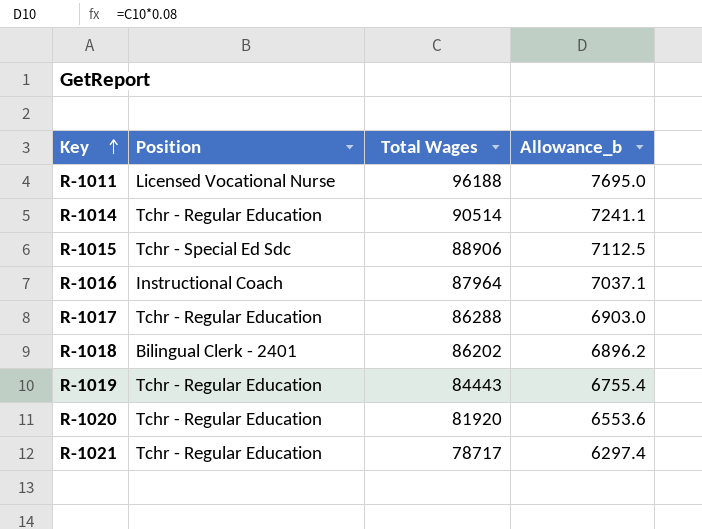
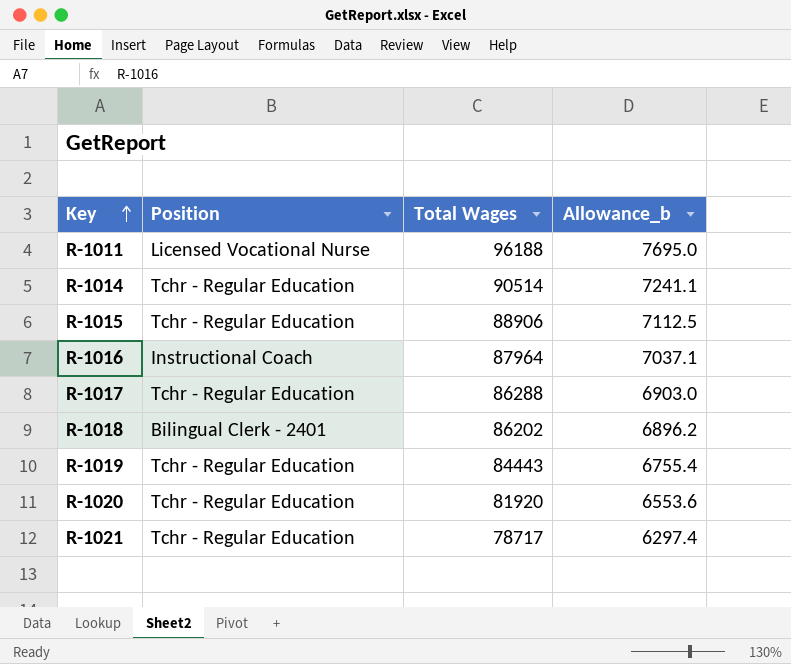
R-1015 | Position: Tchr - Special Ed Sdc -> Tchr - Regular Education

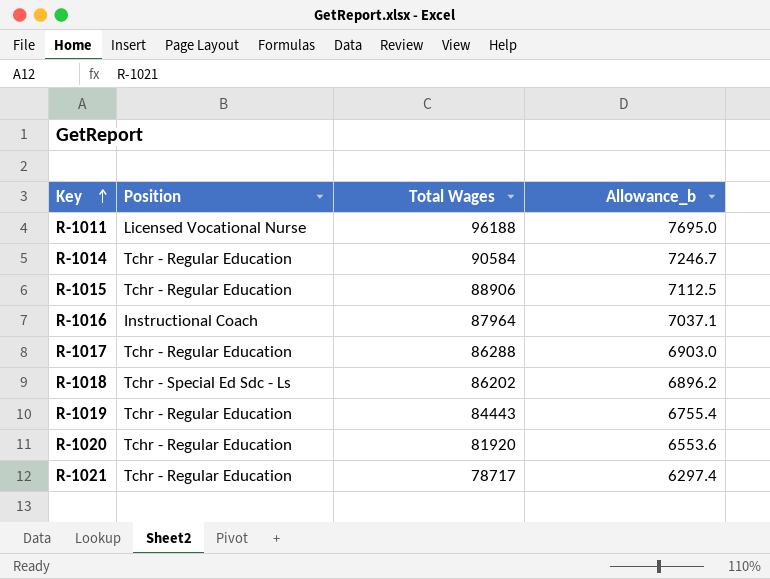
R-1014 | Total Wages: 90514 -> 90584
R-1014 | Allowance_b: 7241.1 -> 7246.7
R-1018 | Position: Bilingual Clerk - 2401 -> Tchr - Special Ed Sdc - Ls

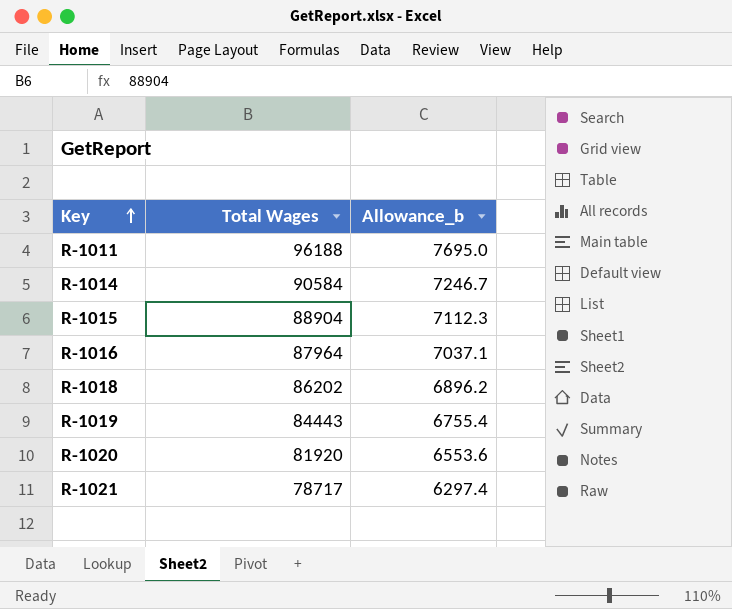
column Position | position: 2 -> none
row R-1017: Tchr - Regular Education | 86288 | 6903.0 -> none
R-1015 | Total Wages: 88906 -> 88904
R-1015 | Allowance_b: 7112.5 -> 7112.3

